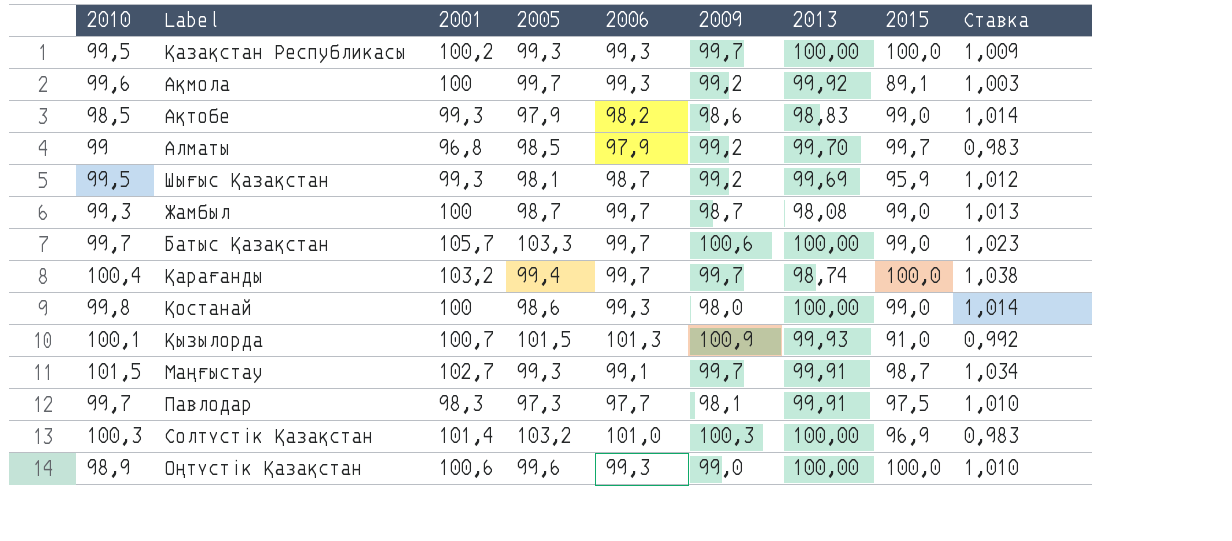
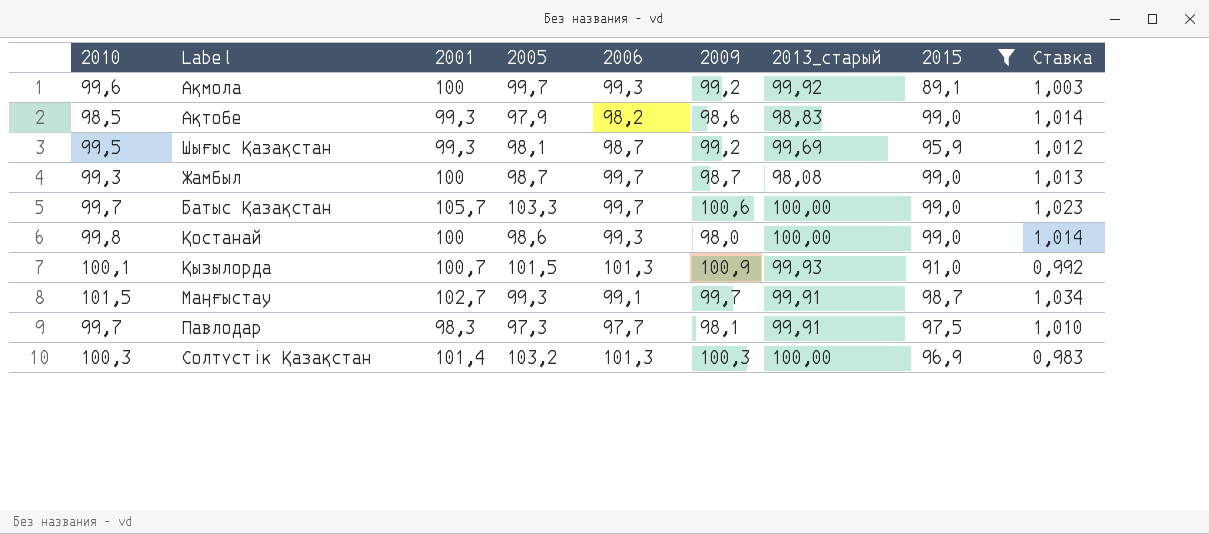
filter: none -> 2015 <= 99,0
column name: 2013 -> 2013_старый
Солтүстік Қазақстан | 2006: 101,0 -> 101,3

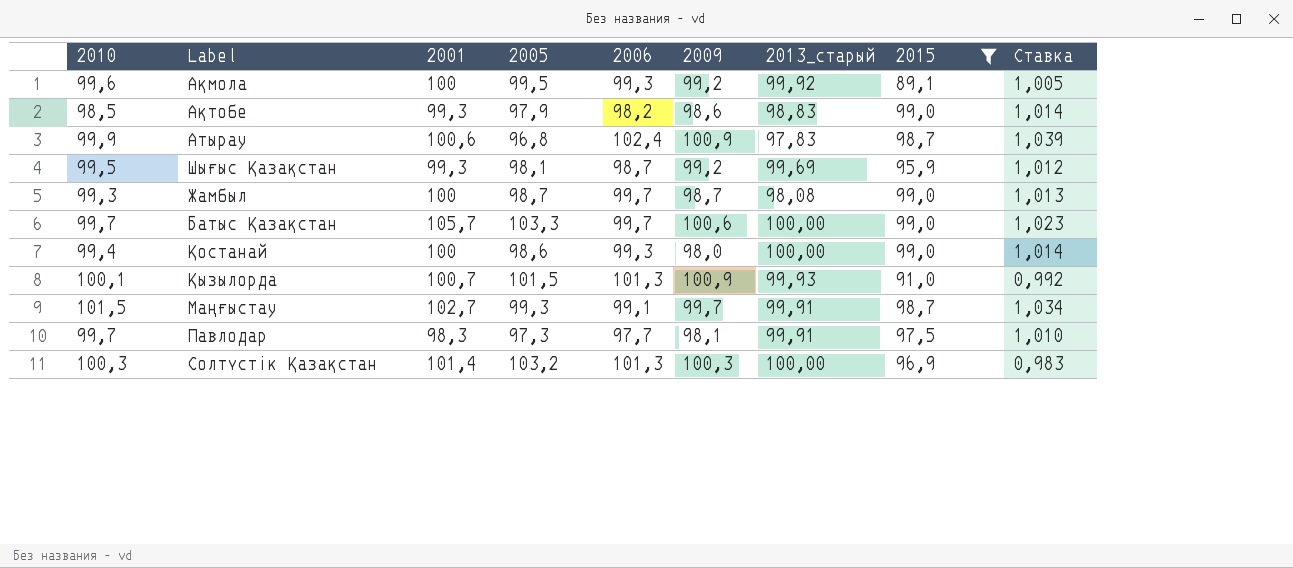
Ақмола | 2005: 99,7 -> 99,5
Ақмола | Ставка: 1,003 -> 1,005
row Атырау: none -> 99,9 | 100,6 | 96,8 | 102,4 | 100,9 | 97,83 | 98,7 | 1,039
Қостанай | 2010: 99,8 -> 99,4

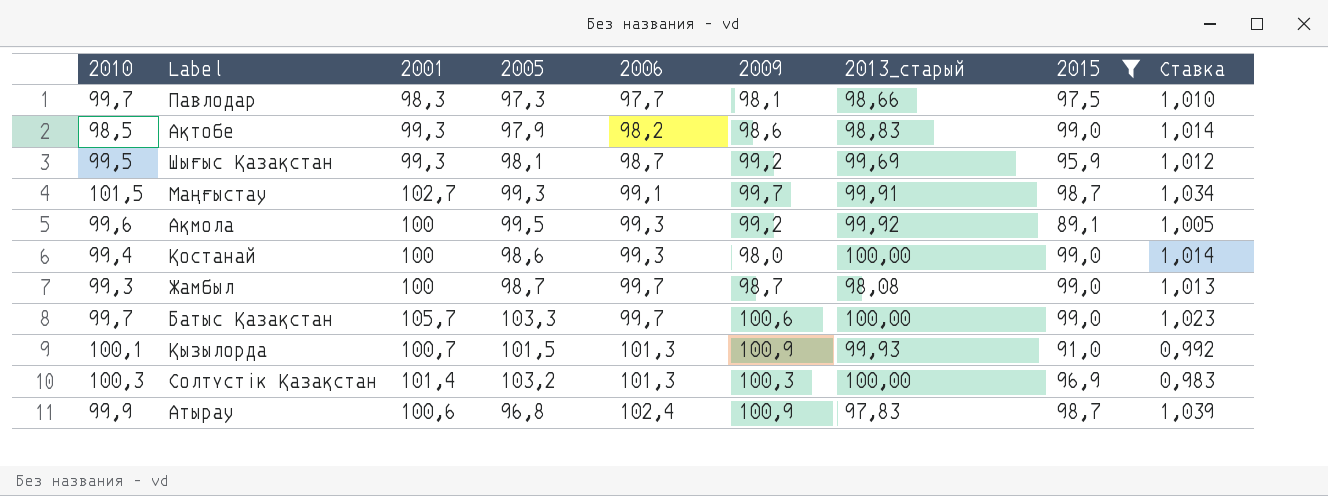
row order: none -> 2006 ascending
Павлодар | 2013_старый: 99,91 -> 98,66

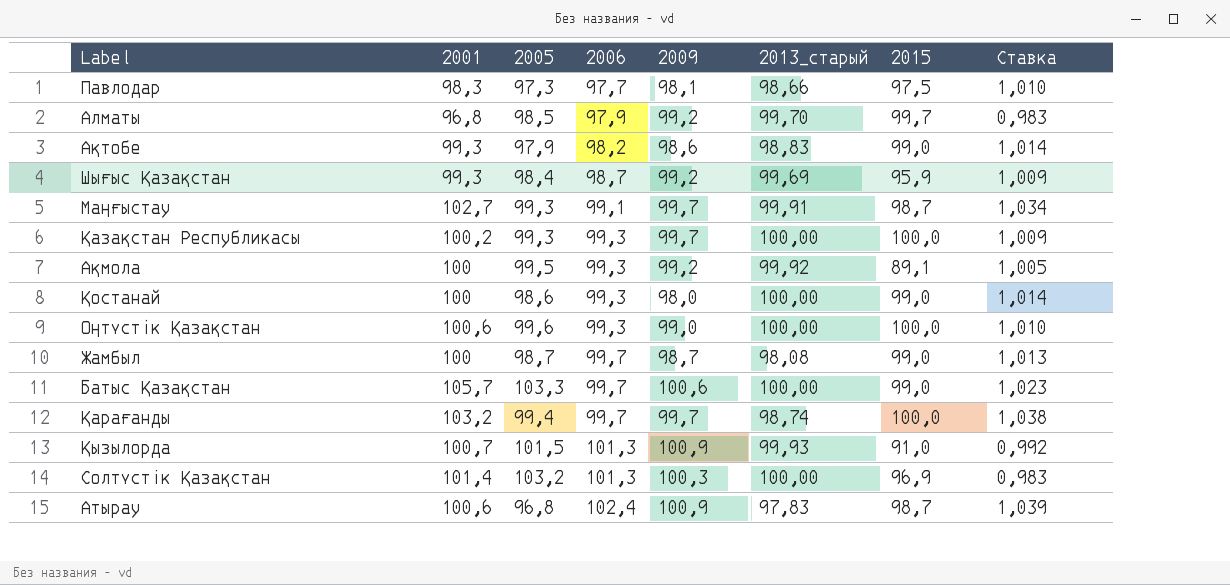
filter: 2015 <= 99,0 -> none
column 2010 | position: 1 -> none
Шығыс Қазақстан | 2005: 98,1 -> 98,4
Шығыс Қазақстан | Ставка: 1,012 -> 1,009

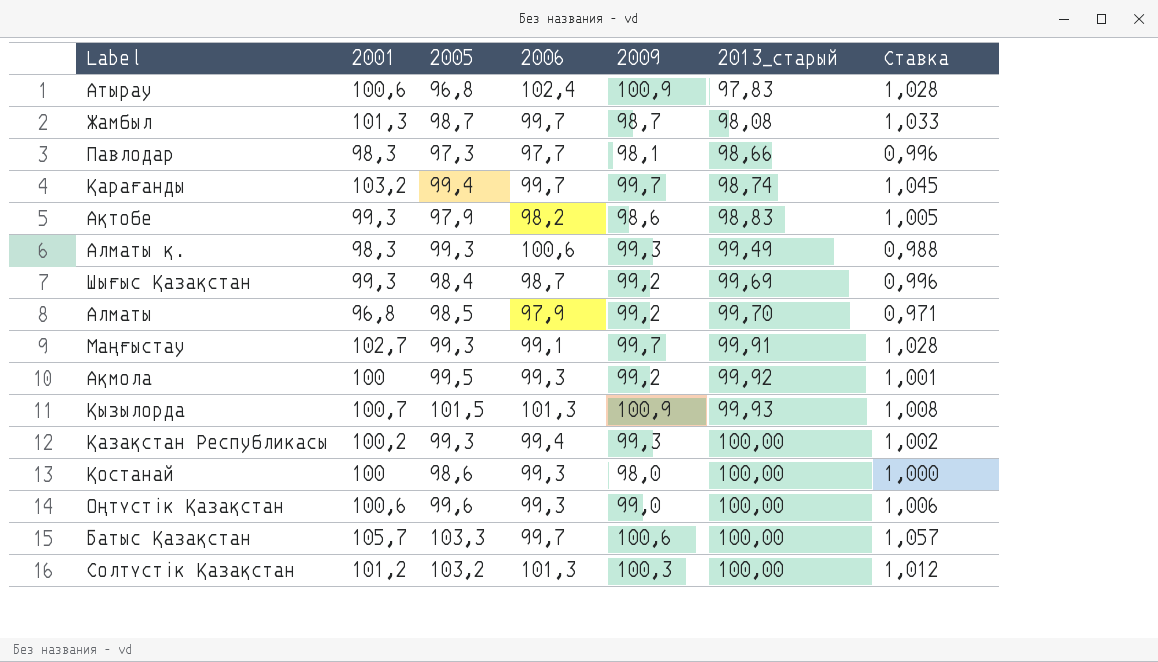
row order: 2006 ascending -> 2013_старый ascending
column 2015 | position: 7 -> none
column Ставка | formula: [2001] / [2005] -> [2001] / [2013_старый]
Жамбыл | 2001: 100 -> 101,3
row Алматы қ.: none -> 98,3 | 99,3 | 100,6 | 99,3 | 99,49 | 0,988
Қазақстан Республикасы | 2006: 99,3 -> 99,4
Қазақстан Республикасы | 2009: 99,7 -> 99,3
Солтүстік Қазақстан | 2001: 101,4 -> 101,2

